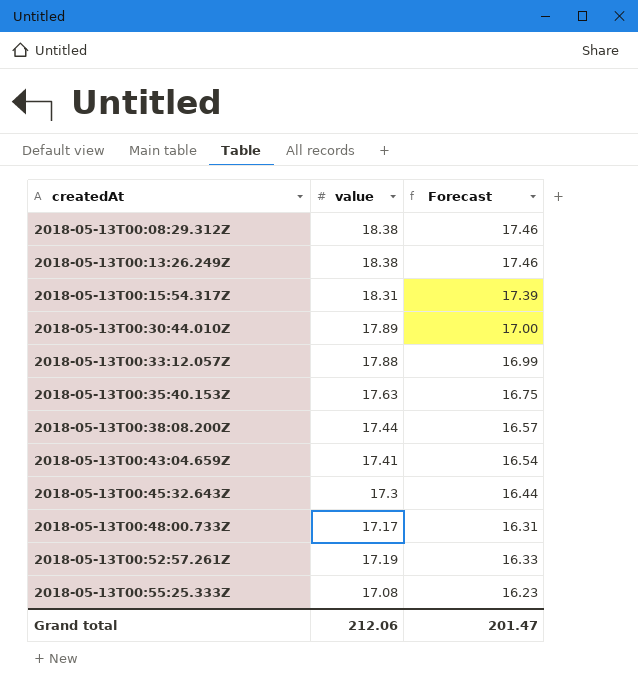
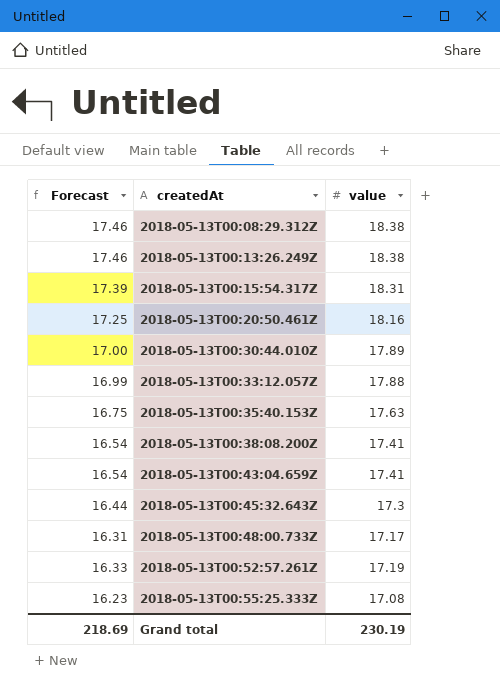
column Forecast | position: 3 -> 1
row 2018-05-13T00:20:50.461Z: none -> 17.25 | 18.16
2018-05-13T00:38:08.200Z | Forecast: 16.57 -> 16.54
2018-05-13T00:38:08.200Z | value: 17.44 -> 17.41
Grand total | Forecast: 201.47 -> 218.69
Grand total | value: 212.06 -> 230.19

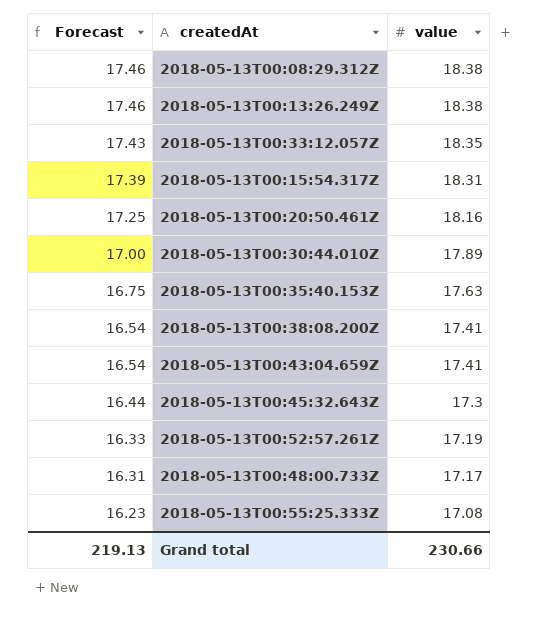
row order: createdAt ascending -> Forecast descending
2018-05-13T00:33:12.057Z | Forecast: 16.99 -> 17.43
2018-05-13T00:33:12.057Z | value: 17.88 -> 18.35
Grand total | Forecast: 218.69 -> 219.13
Grand total | value: 230.19 -> 230.66

